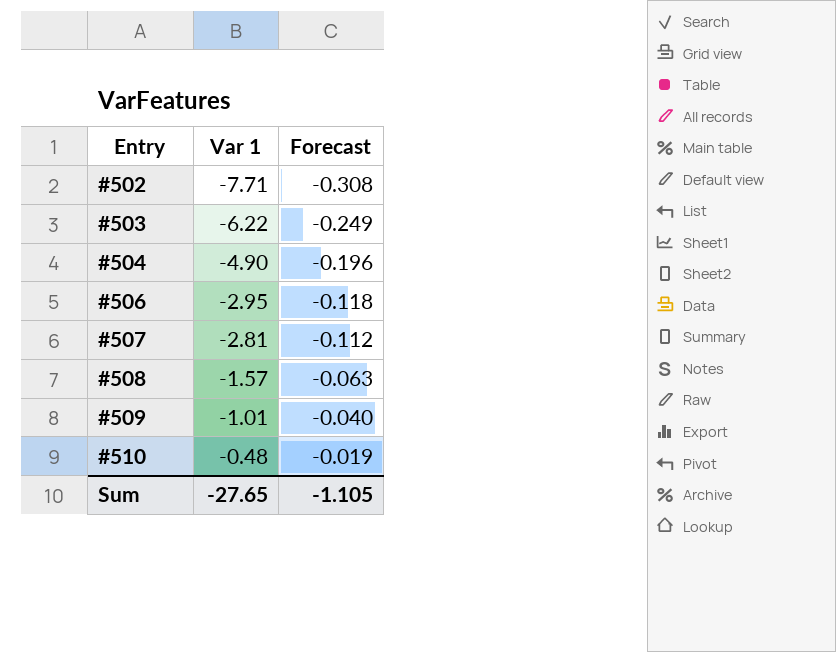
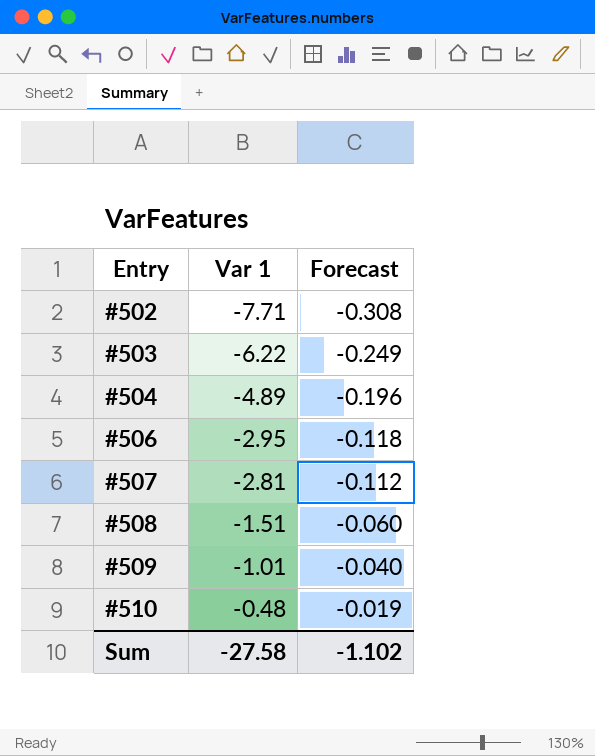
#504 | Var 1: -4.90 -> -4.89
#508 | Var 1: -1.57 -> -1.51
#508 | Forecast: -0.063 -> -0.060
Sum | Var 1: -27.65 -> -27.58
Sum | Forecast: -1.105 -> -1.102

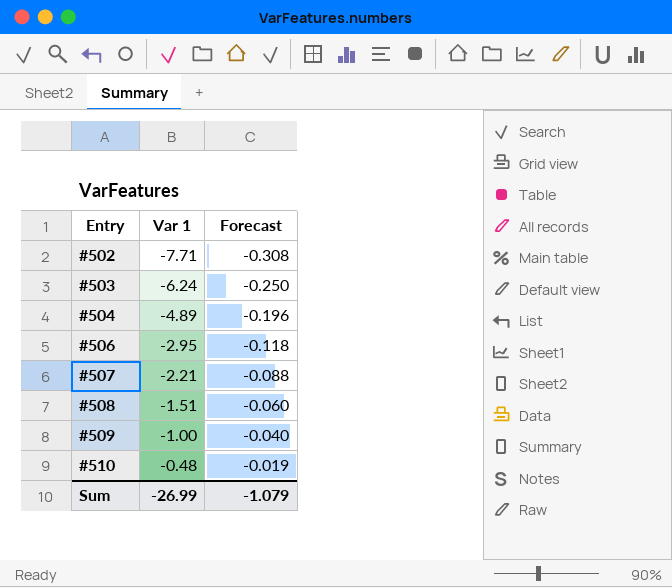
#503 | Var 1: -6.22 -> -6.24
#503 | Forecast: -0.249 -> -0.250
#507 | Var 1: -2.81 -> -2.21
#507 | Forecast: -0.112 -> -0.088
#509 | Var 1: -1.01 -> -1.00
Sum | Var 1: -27.58 -> -26.99
Sum | Forecast: -1.102 -> -1.079

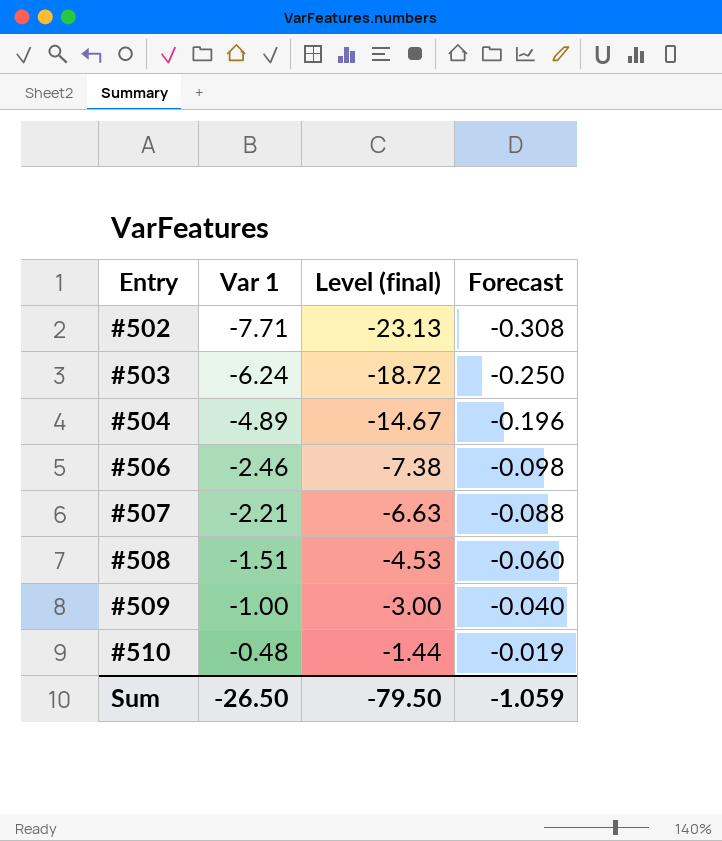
column Level (final) | formula: none -> [Var 1] * 3
#506 | Var 1: -2.95 -> -2.46
#506 | Forecast: -0.118 -> -0.098
Sum | Var 1: -26.99 -> -26.50
Sum | Forecast: -1.079 -> -1.059

